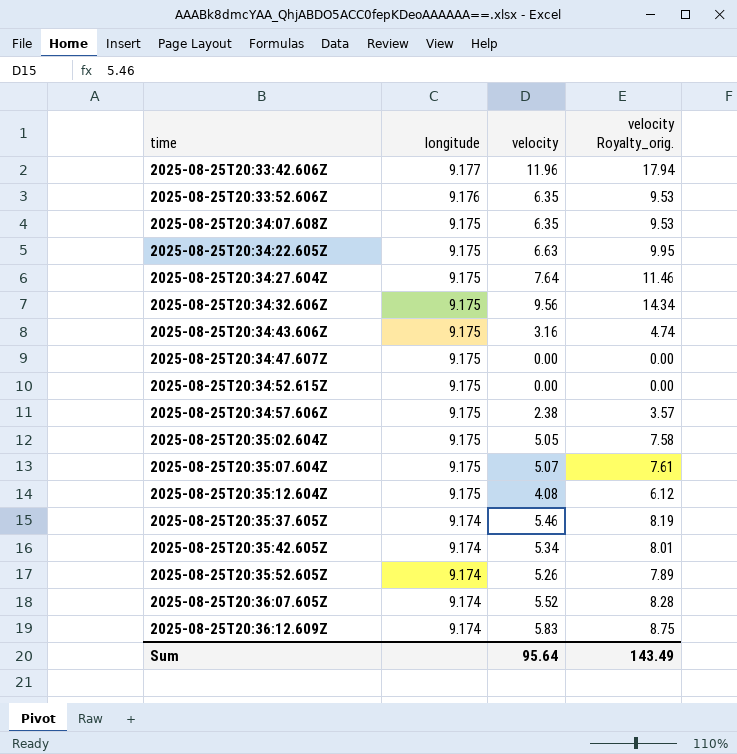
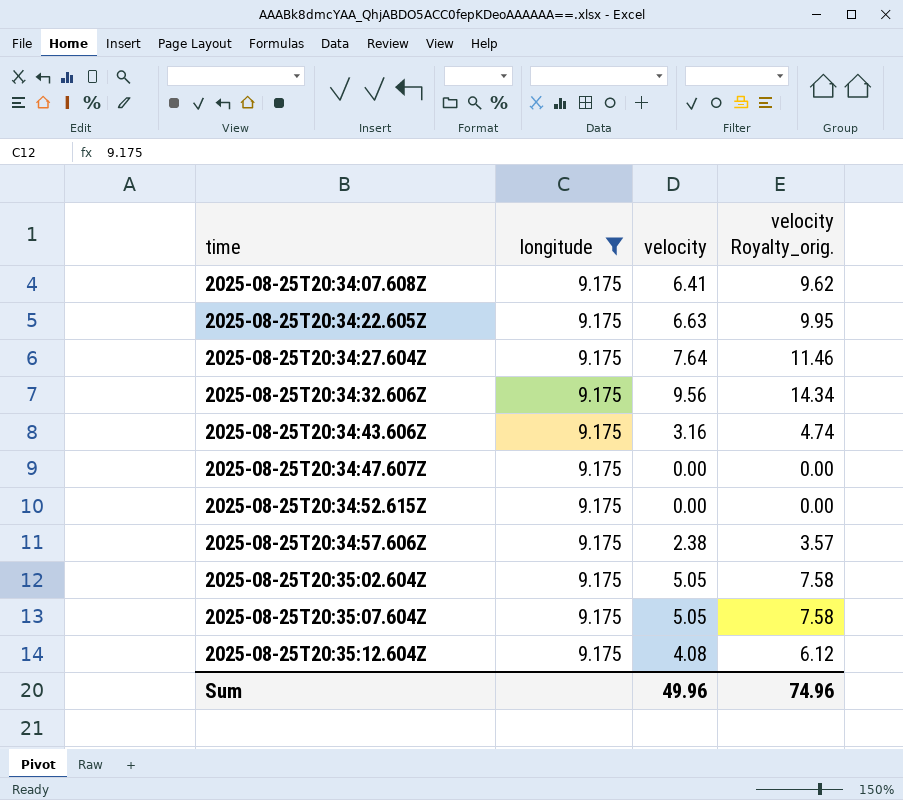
filter: none -> longitude = 9.175
2025-08-25T20:34:07.608Z | velocity: 6.35 -> 6.41
2025-08-25T20:34:07.608Z | velocity Royalty_orig.: 9.53 -> 9.62
2025-08-25T20:35:07.604Z | velocity: 5.07 -> 5.05
2025-08-25T20:35:07.604Z | velocity Royalty_orig.: 7.61 -> 7.58
Sum | velocity: 95.64 -> 49.96
Sum | velocity Royalty_orig.: 143.49 -> 74.96

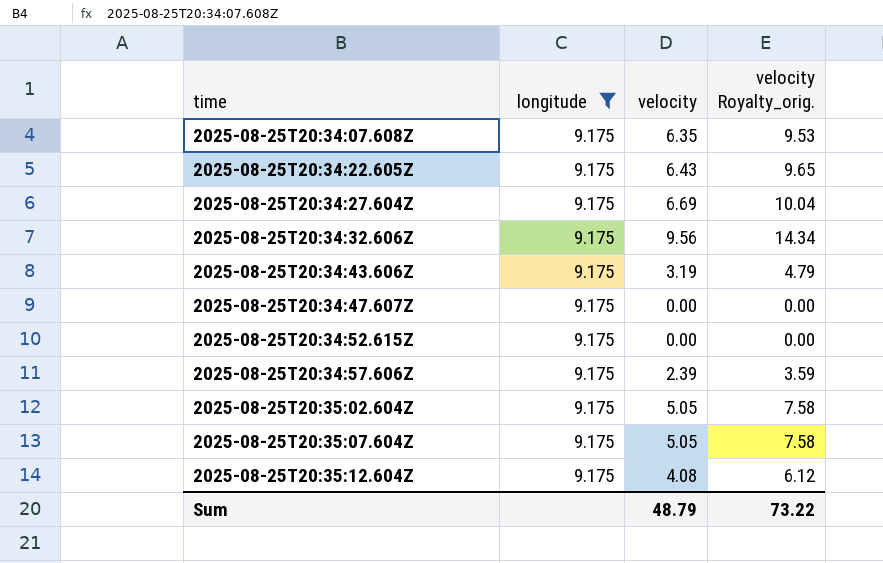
2025-08-25T20:34:07.608Z | velocity: 6.41 -> 6.35
2025-08-25T20:34:07.608Z | velocity Royalty_orig.: 9.62 -> 9.53
2025-08-25T20:34:22.605Z | velocity: 6.63 -> 6.43
2025-08-25T20:34:22.605Z | velocity Royalty_orig.: 9.95 -> 9.65
2025-08-25T20:34:27.604Z | velocity: 7.64 -> 6.69
2025-08-25T20:34:27.604Z | velocity Royalty_orig.: 11.46 -> 10.04
2025-08-25T20:34:43.606Z | velocity: 3.16 -> 3.19
2025-08-25T20:34:43.606Z | velocity Royalty_orig.: 4.74 -> 4.79
2025-08-25T20:34:57.606Z | velocity: 2.38 -> 2.39
2025-08-25T20:34:57.606Z | velocity Royalty_orig.: 3.57 -> 3.59
Sum | velocity: 49.96 -> 48.79
Sum | velocity Royalty_orig.: 74.96 -> 73.22

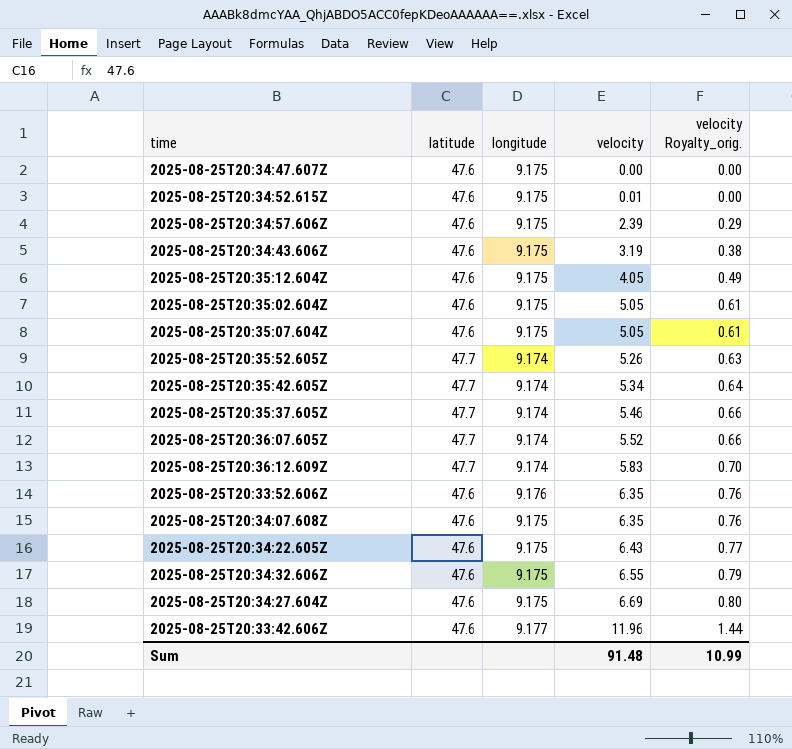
filter: longitude = 9.175 -> none
row order: time ascending -> velocity ascending
column latitude | position: none -> 2
column velocity Royalty_orig. | formula: [velocity] * 1.5 -> [velocity] * 0.12
2025-08-25T20:34:52.615Z | velocity: 0.00 -> 0.01
2025-08-25T20:35:12.604Z | velocity: 4.08 -> 4.05
2025-08-25T20:34:32.606Z | velocity: 9.56 -> 6.55
Sum | velocity: 48.79 -> 91.48
Sum | velocity Royalty_orig.: 73.22 -> 10.99

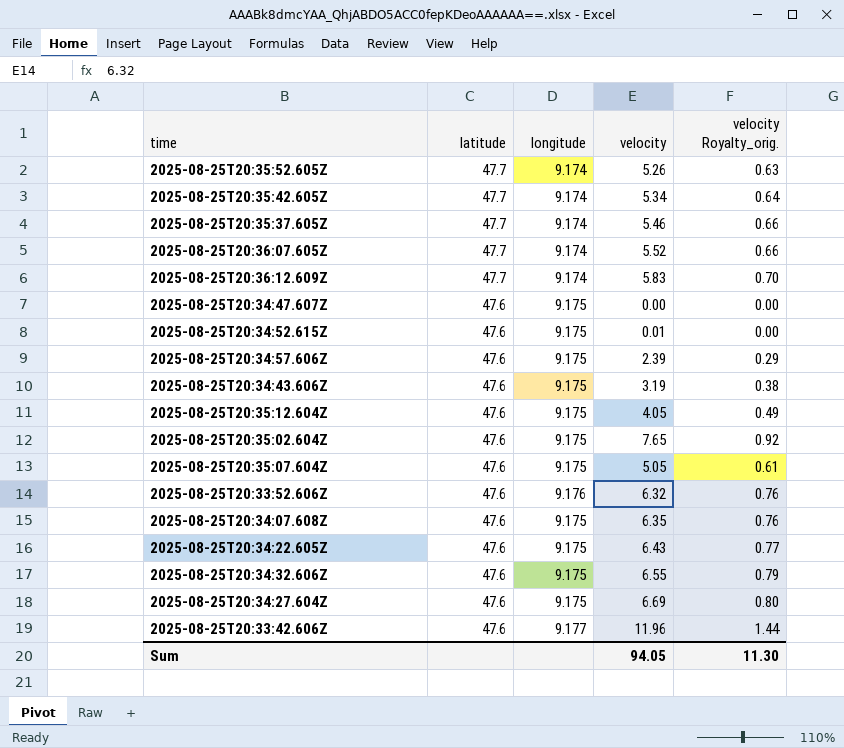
row order: velocity ascending -> latitude descending
2025-08-25T20:35:02.604Z | velocity: 5.05 -> 7.65
2025-08-25T20:35:02.604Z | velocity Royalty_orig.: 0.61 -> 0.92
2025-08-25T20:33:52.606Z | velocity: 6.35 -> 6.32
Sum | velocity: 91.48 -> 94.05
Sum | velocity Royalty_orig.: 10.99 -> 11.30

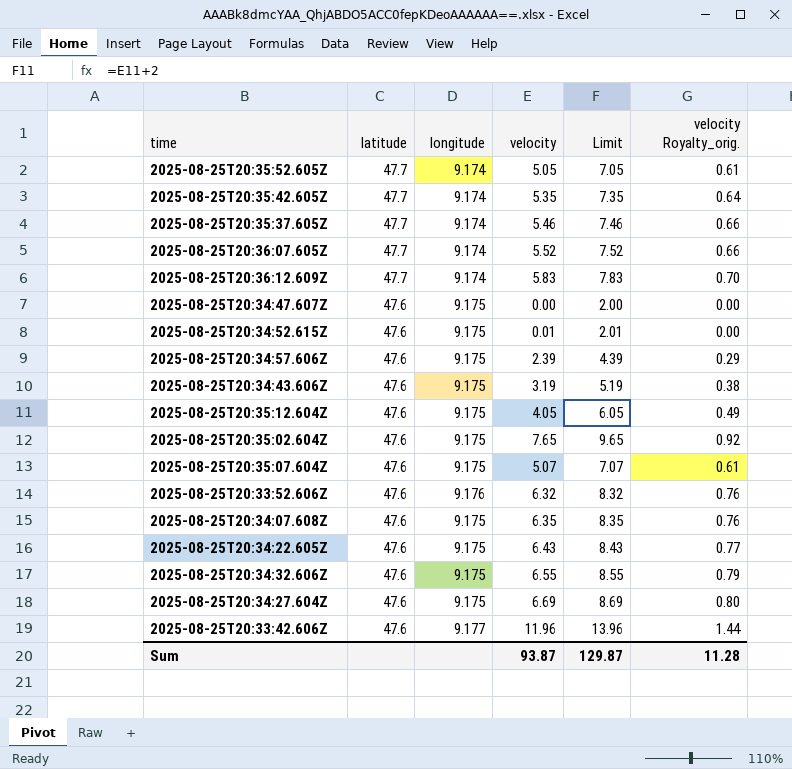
column Limit | formula: none -> [velocity] + 2
2025-08-25T20:35:52.605Z | velocity: 5.26 -> 5.05
2025-08-25T20:35:52.605Z | velocity Royalty_orig.: 0.63 -> 0.61
2025-08-25T20:35:42.605Z | velocity: 5.34 -> 5.35
2025-08-25T20:35:07.604Z | velocity: 5.05 -> 5.07
Sum | velocity: 94.05 -> 93.87
Sum | velocity Royalty_orig.: 11.30 -> 11.28

